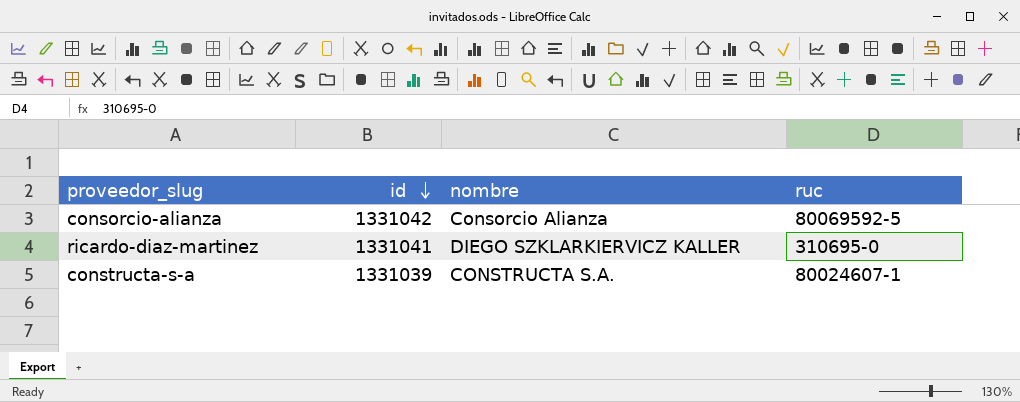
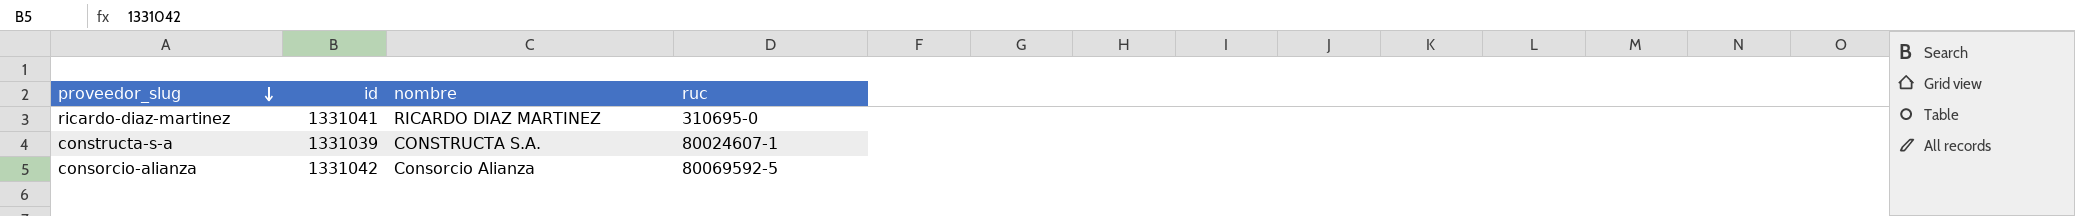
row order: id descending -> proveedor_slug descending
ricardo-diaz-martinez | nombre: DIEGO SZKLARKIERVICZ KALLER -> RICARDO DIAZ MARTINEZ

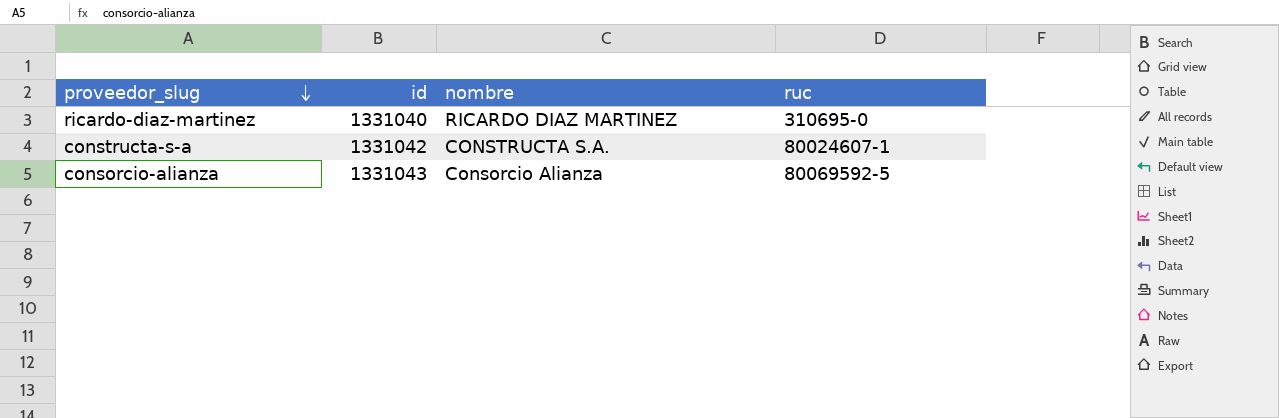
ricardo-diaz-martinez | id: 1331041 -> 1331040
constructa-s-a | id: 1331039 -> 1331042
consorcio-alianza | id: 1331042 -> 1331043

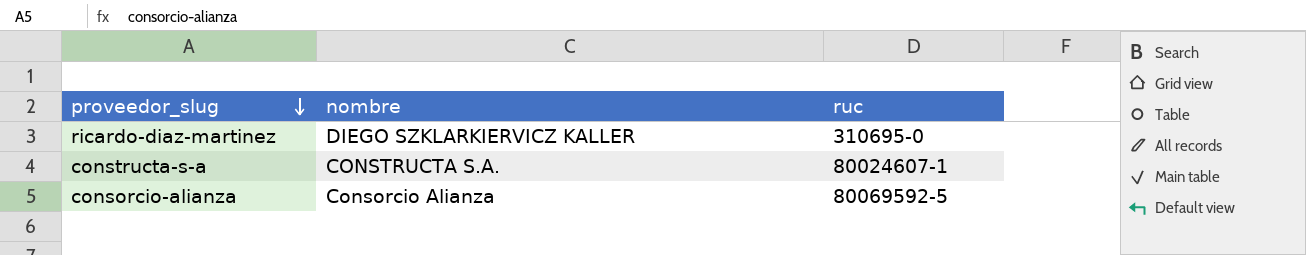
column id | position: 2 -> none
ricardo-diaz-martinez | nombre: RICARDO DIAZ MARTINEZ -> DIEGO SZKLARKIERVICZ KALLER

